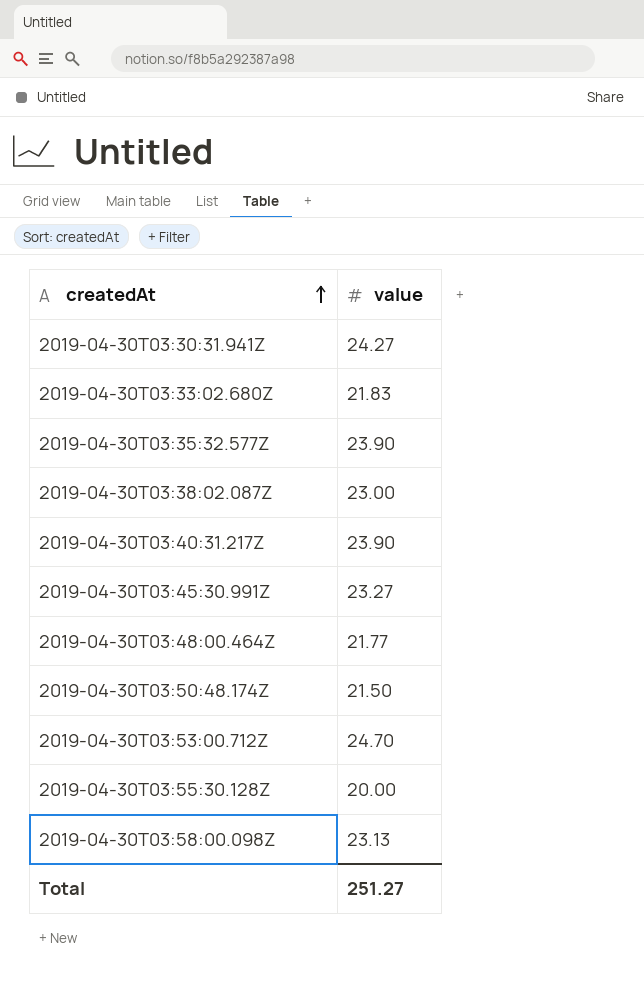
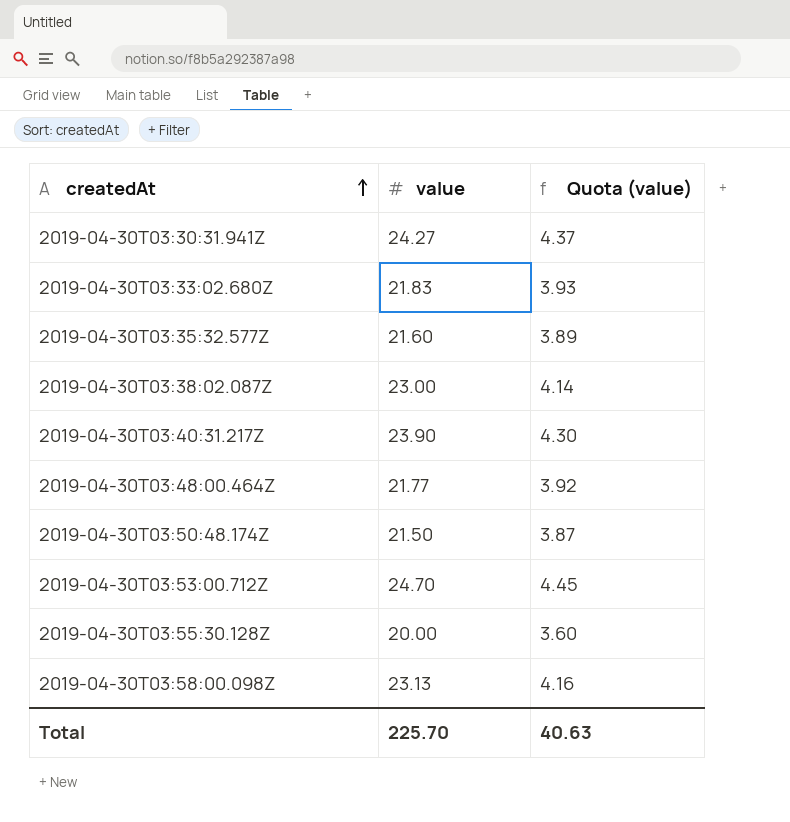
column Quota (value) | formula: none -> [value] * 0.18
row 2019-04-30T03:45:30.991Z: 23.27 -> none
2019-04-30T03:35:32.577Z | value: 23.90 -> 21.60
Total | value: 251.27 -> 225.70

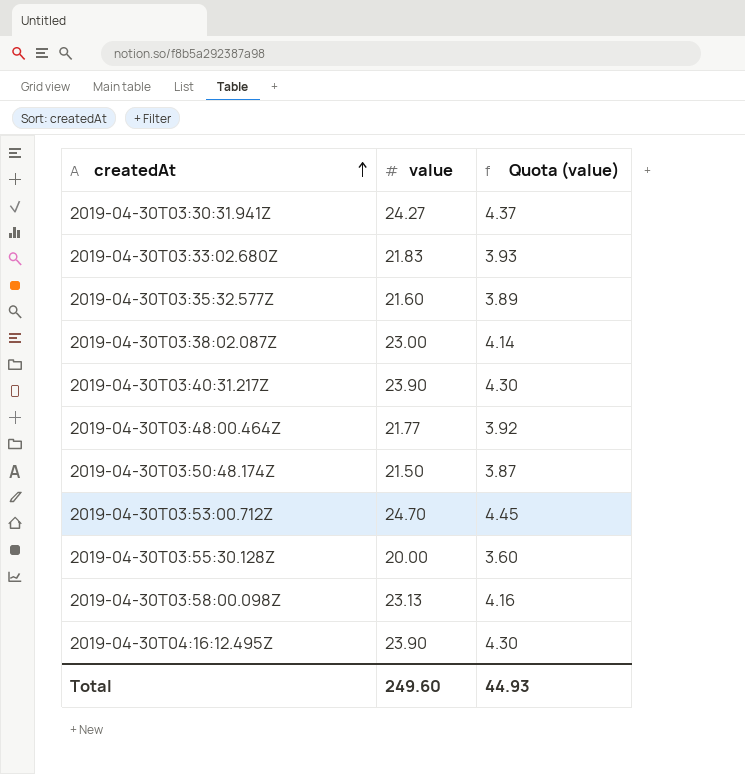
row 2019-04-30T04:16:12.495Z: none -> 23.90 | 4.30
Total | value: 225.70 -> 249.60
Total | Quota (value): 40.63 -> 44.93

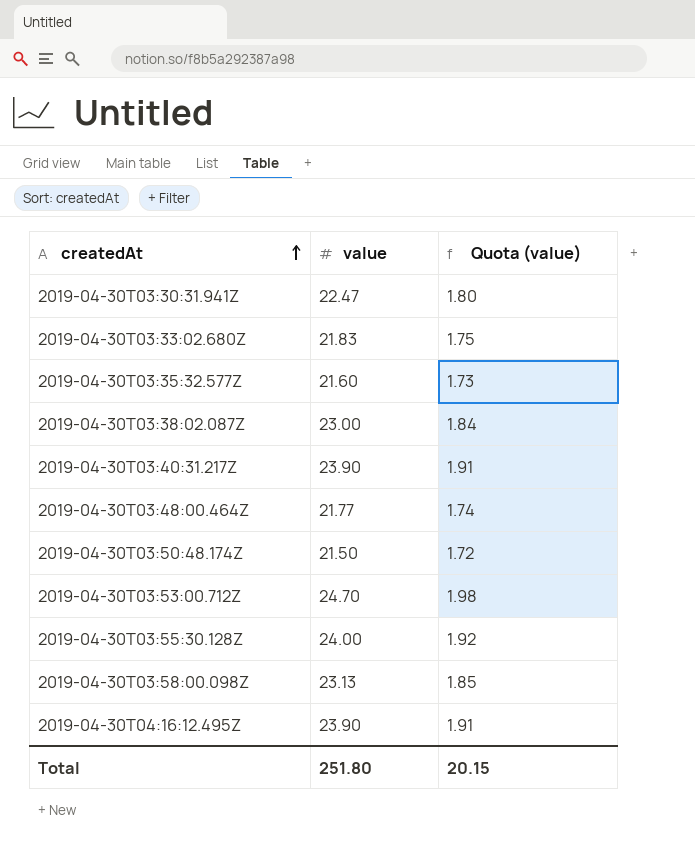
column Quota (value) | formula: [value] * 0.18 -> [value] * 0.08
2019-04-30T03:30:31.941Z | value: 24.27 -> 22.47
2019-04-30T03:55:30.128Z | value: 20.00 -> 24.00
Total | value: 249.60 -> 251.80
Total | Quota (value): 44.93 -> 20.15

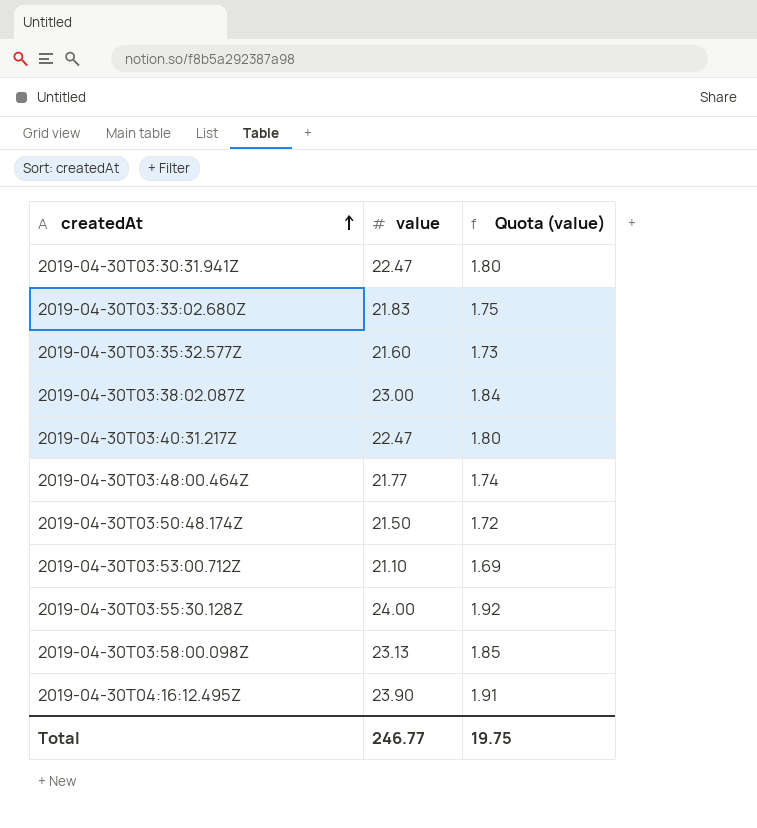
2019-04-30T03:40:31.217Z | value: 23.90 -> 22.47
2019-04-30T03:40:31.217Z | Quota (value): 1.91 -> 1.80
2019-04-30T03:53:00.712Z | value: 24.70 -> 21.10
2019-04-30T03:53:00.712Z | Quota (value): 1.98 -> 1.69
Total | value: 251.80 -> 246.77
Total | Quota (value): 20.15 -> 19.75

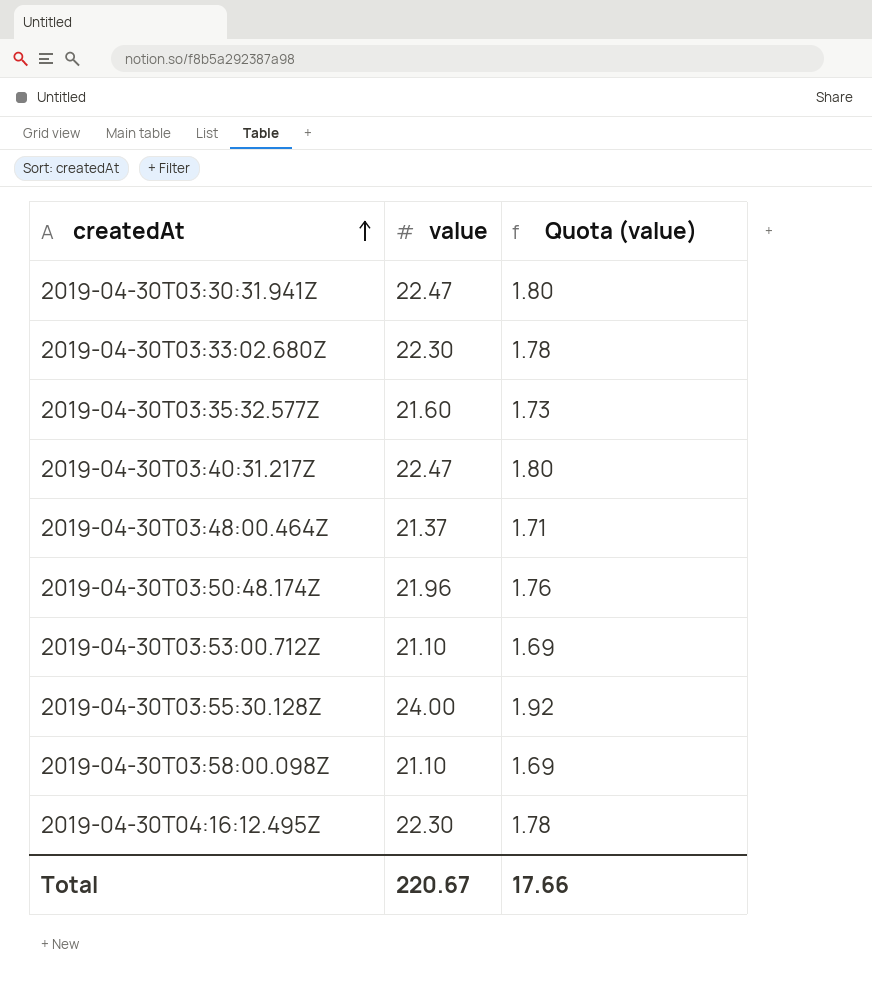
row 2019-04-30T03:38:02.087Z: 23.00 | 1.84 -> none
2019-04-30T03:33:02.680Z | value: 21.83 -> 22.30
2019-04-30T03:33:02.680Z | Quota (value): 1.75 -> 1.78
2019-04-30T03:48:00.464Z | value: 21.77 -> 21.37
2019-04-30T03:48:00.464Z | Quota (value): 1.74 -> 1.71
2019-04-30T03:50:48.174Z | value: 21.50 -> 21.96
2019-04-30T03:50:48.174Z | Quota (value): 1.72 -> 1.76
2019-04-30T03:58:00.098Z | value: 23.13 -> 21.10
2019-04-30T03:58:00.098Z | Quota (value): 1.85 -> 1.69
2019-04-30T04:16:12.495Z | value: 23.90 -> 22.30
2019-04-30T04:16:12.495Z | Quota (value): 1.91 -> 1.78
Total | value: 246.77 -> 220.67
Total | Quota (value): 19.75 -> 17.66

